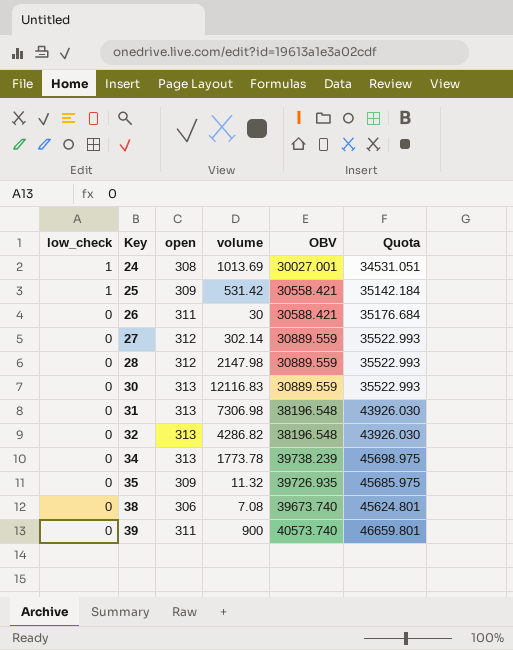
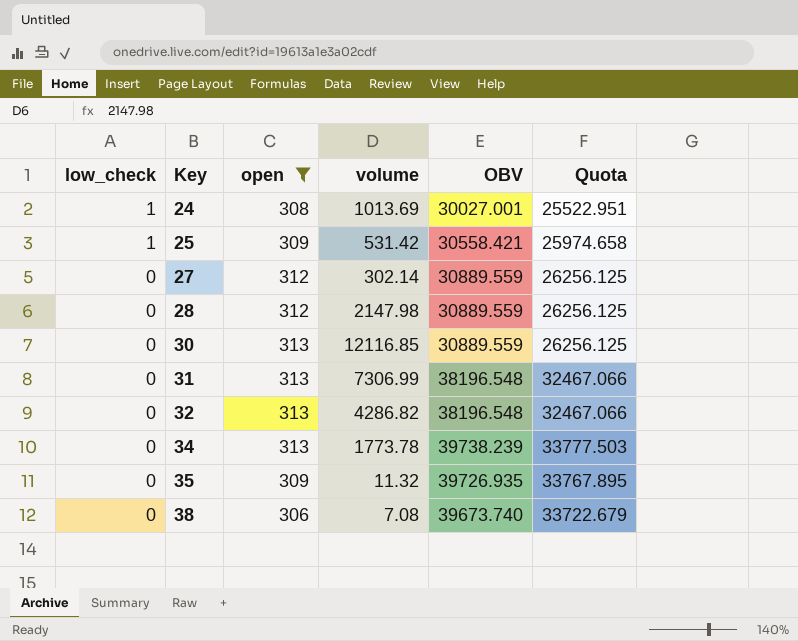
filter: none -> open != 311
column Quota | formula: [OBV] * 1.15 -> [OBV] * 0.85
30 | volume: 12116.83 -> 12116.85
31 | volume: 7306.98 -> 7306.99

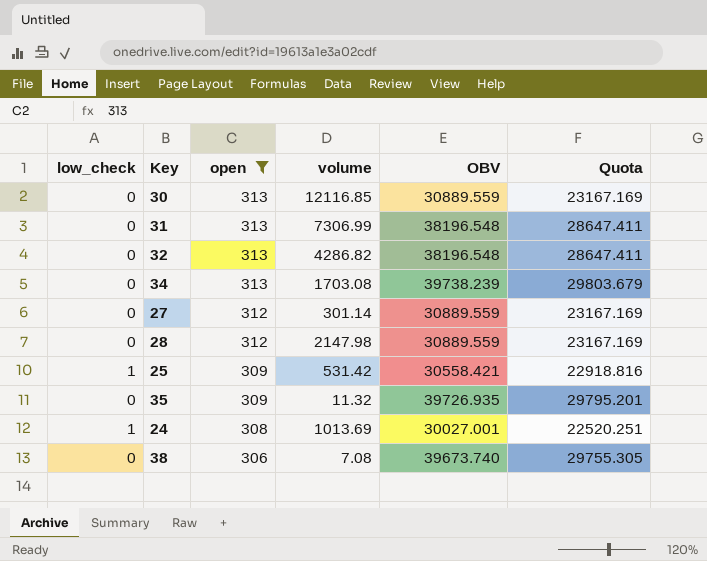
row order: low_check descending -> open descending
column Quota | formula: [OBV] * 0.85 -> [OBV] * 0.75
34 | volume: 1773.78 -> 1703.08
27 | volume: 302.14 -> 301.14

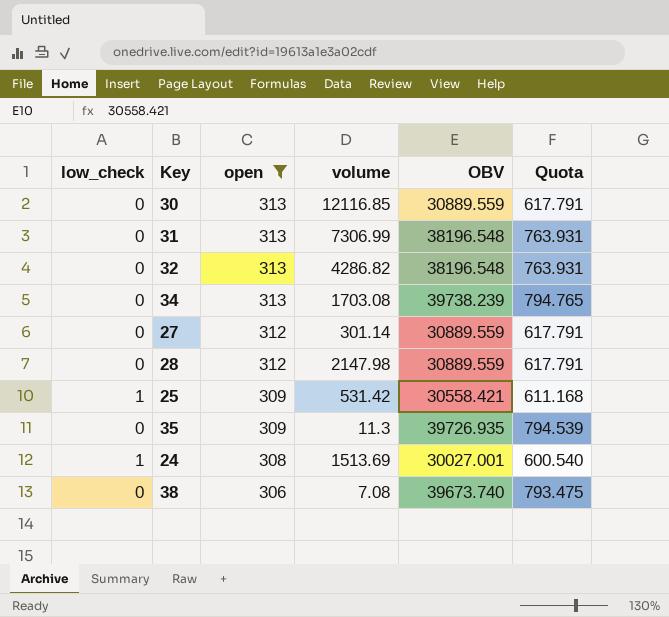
column Quota | formula: [OBV] * 0.75 -> [OBV] * 0.02
35 | volume: 11.32 -> 11.3
24 | volume: 1013.69 -> 1513.69

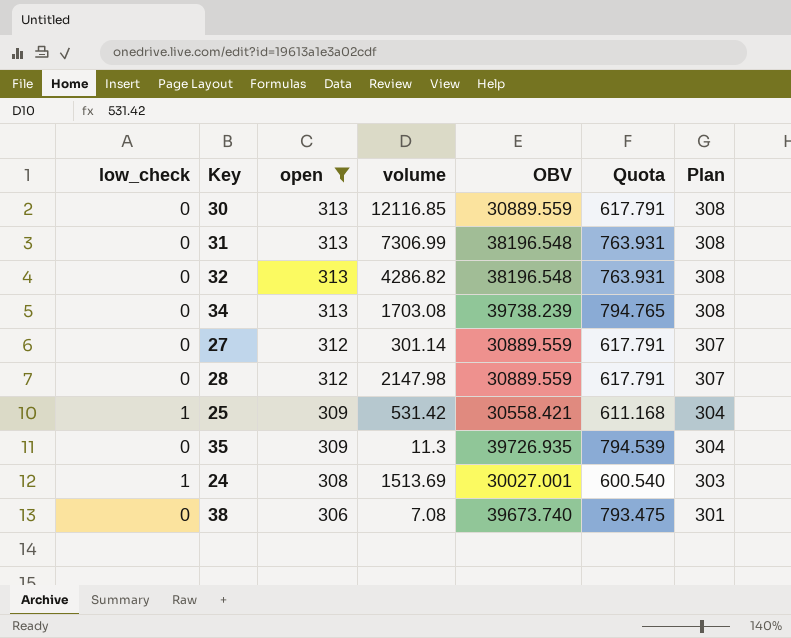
column Plan | formula: none -> [open] - 5

